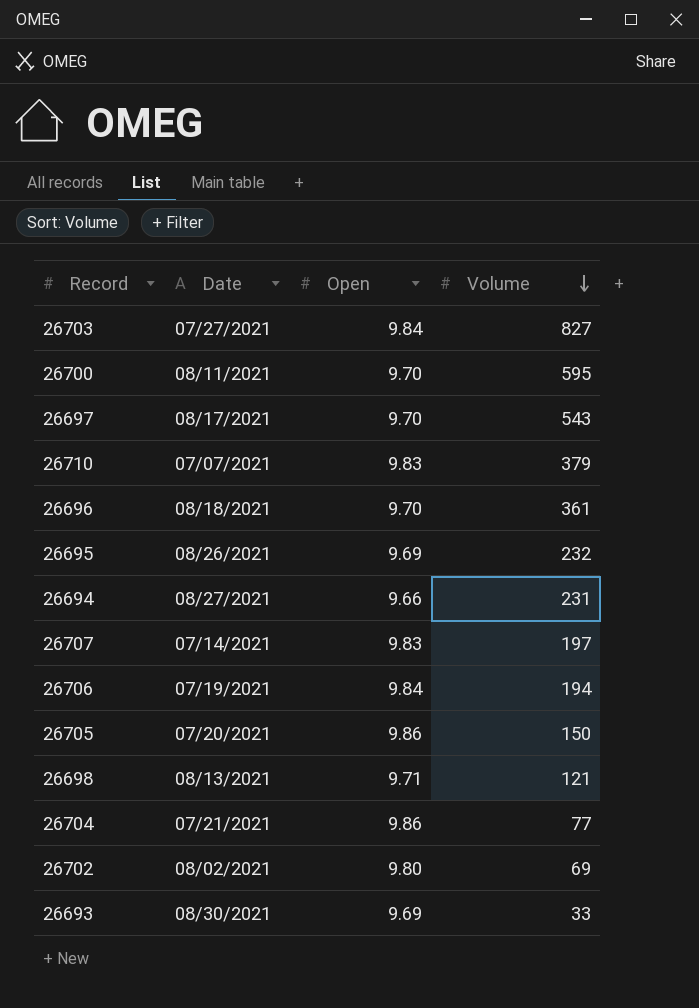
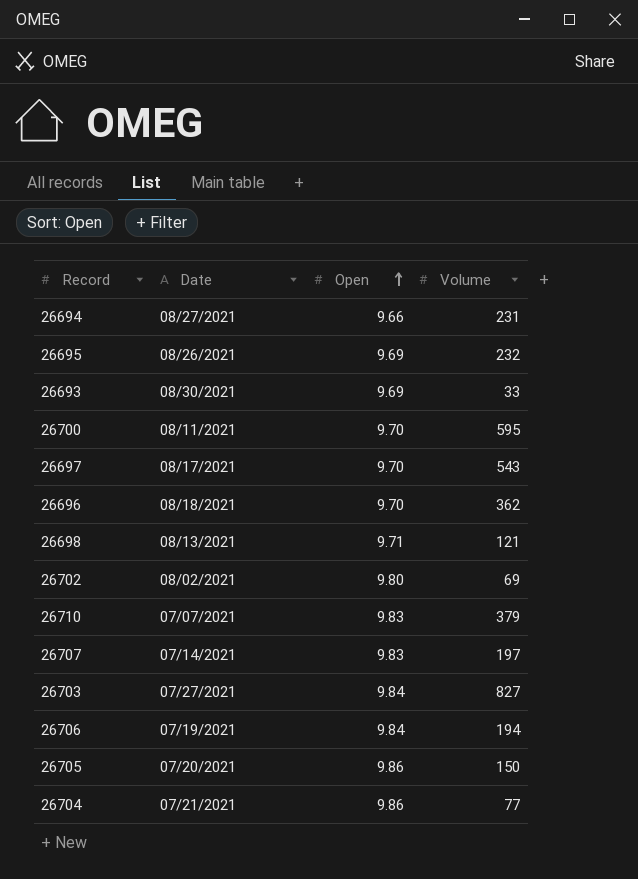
row order: Volume descending -> Open ascending
26696 | Volume: 361 -> 362

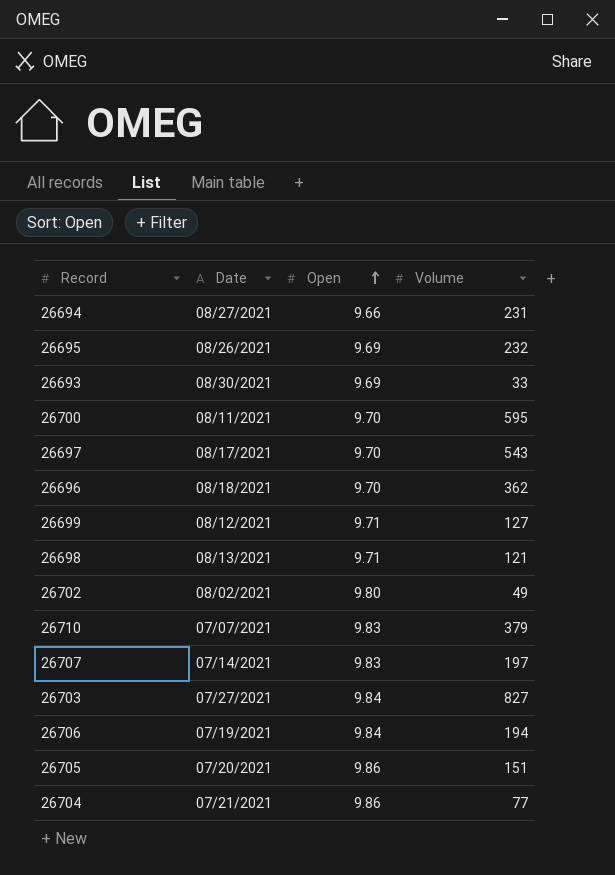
row 26699: none -> 08/12/2021 | 9.71 | 127
26702 | Volume: 69 -> 49
26705 | Volume: 150 -> 151

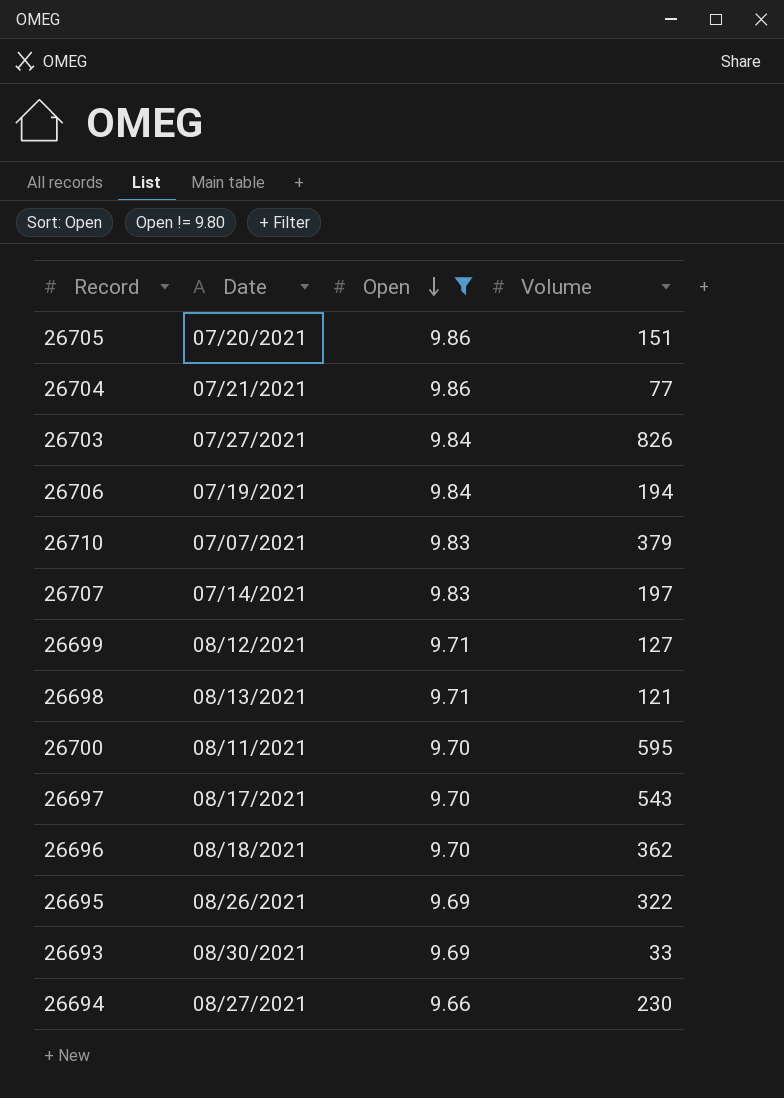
filter: none -> Open != 9.80
row order: Open ascending -> Open descending
26703 | Volume: 827 -> 826
26695 | Volume: 232 -> 322
26694 | Volume: 231 -> 230

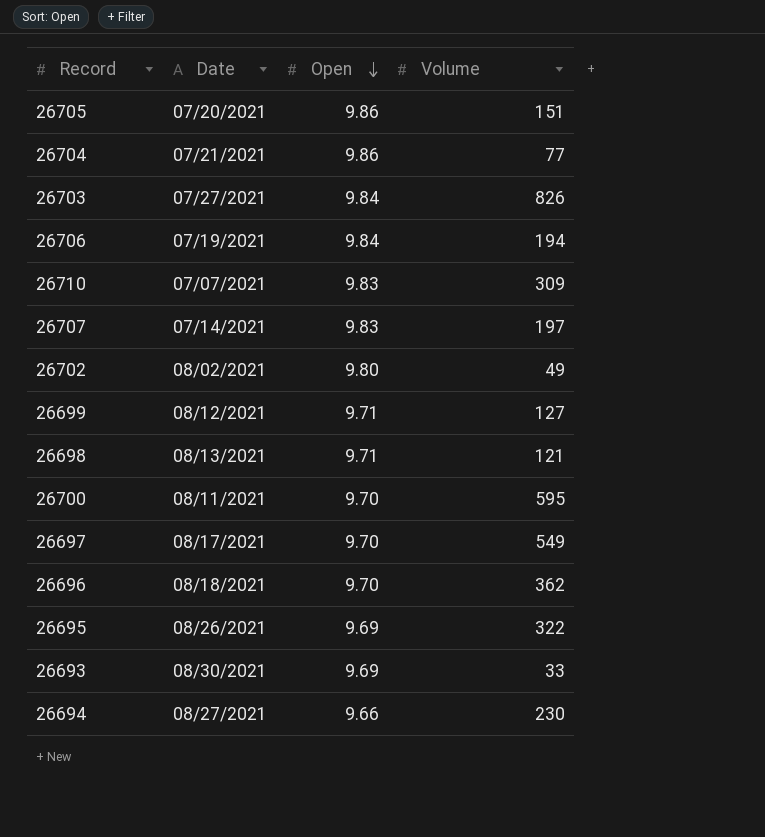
filter: Open != 9.80 -> none
26710 | Volume: 379 -> 309
26697 | Volume: 543 -> 549

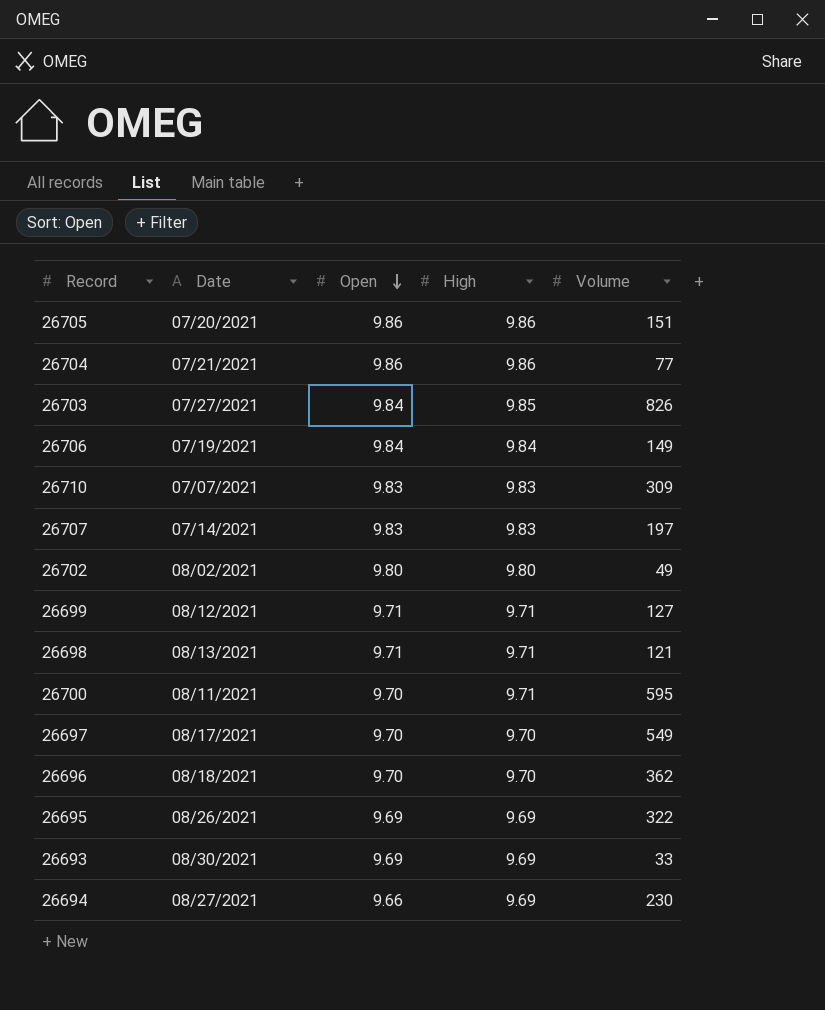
column High | position: none -> 4
26706 | Volume: 194 -> 149

